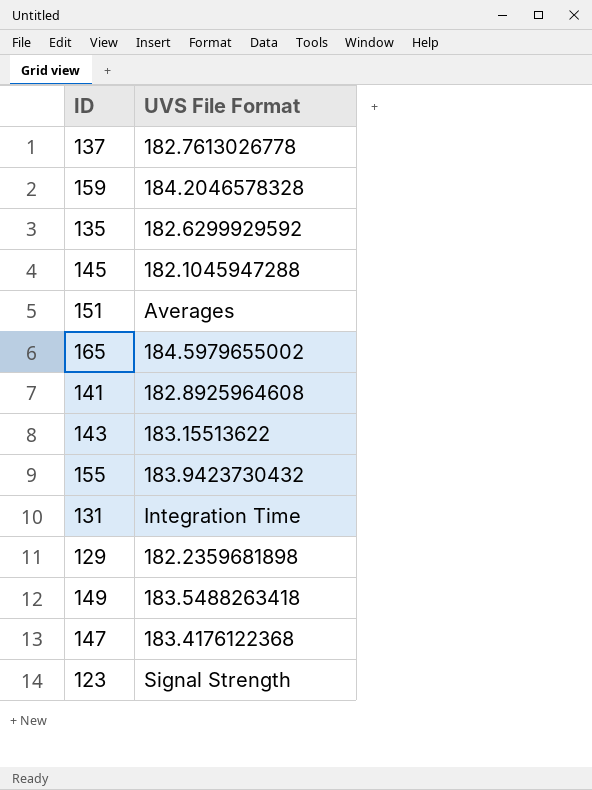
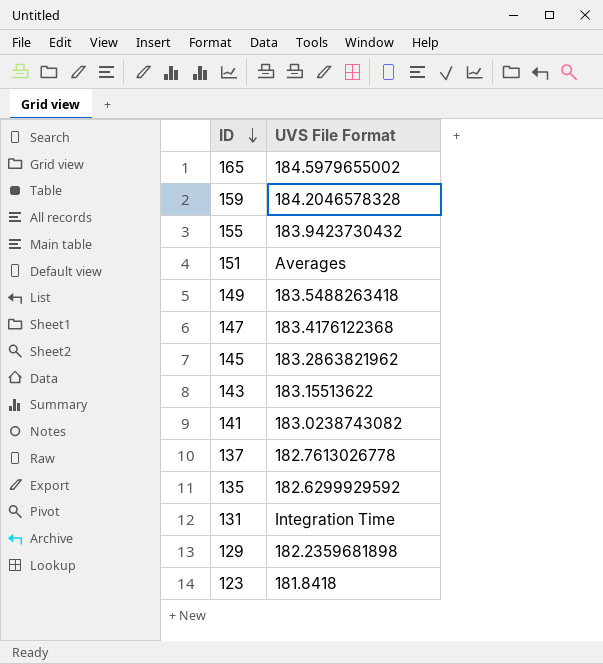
row order: none -> ID descending
145 | UVS File Format: 182.1045947288 -> 183.2863821962
141 | UVS File Format: 182.8925964608 -> 183.0238743082
123 | UVS File Format: Signal Strength -> 181.8418

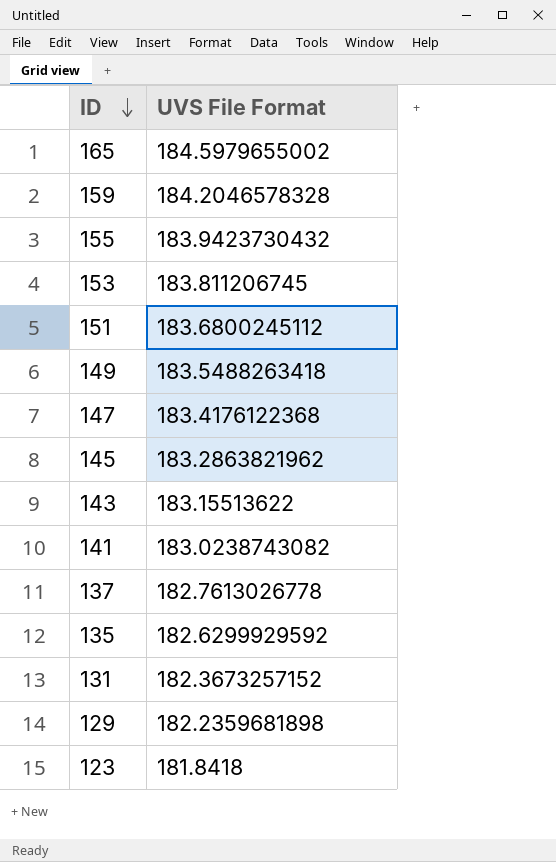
row 153: none -> 183.811206745
151 | UVS File Format: Averages -> 183.6800245112
131 | UVS File Format: Integration Time -> 182.3673257152

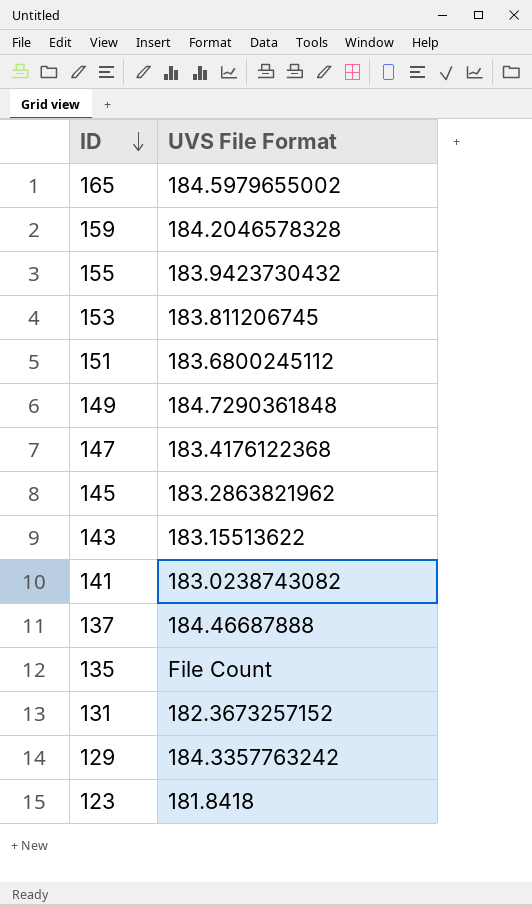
149 | UVS File Format: 183.5488263418 -> 184.7290361848
137 | UVS File Format: 182.7613026778 -> 184.46687888
135 | UVS File Format: 182.6299929592 -> File Count
129 | UVS File Format: 182.2359681898 -> 184.3357763242

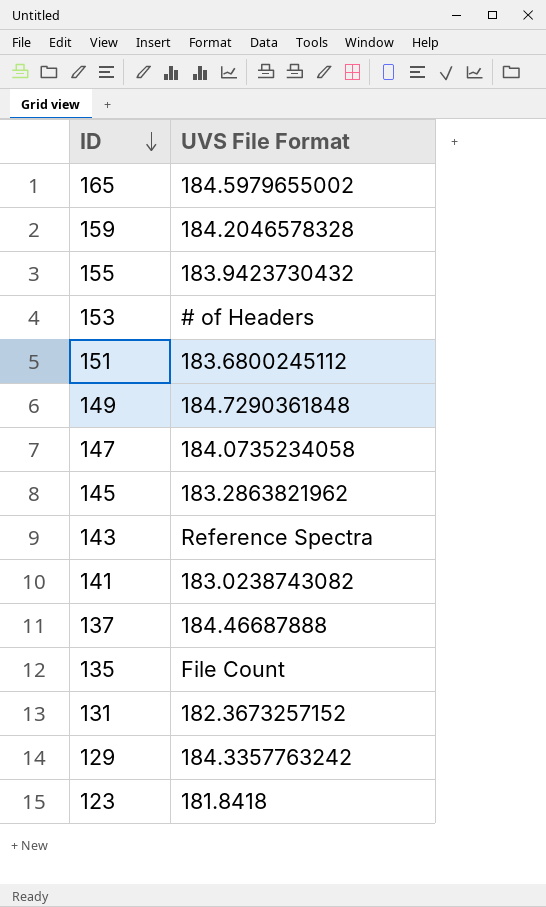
153 | UVS File Format: 183.811206745 -> # of Headers
147 | UVS File Format: 183.4176122368 -> 184.0735234058
143 | UVS File Format: 183.15513622 -> Reference Spectra

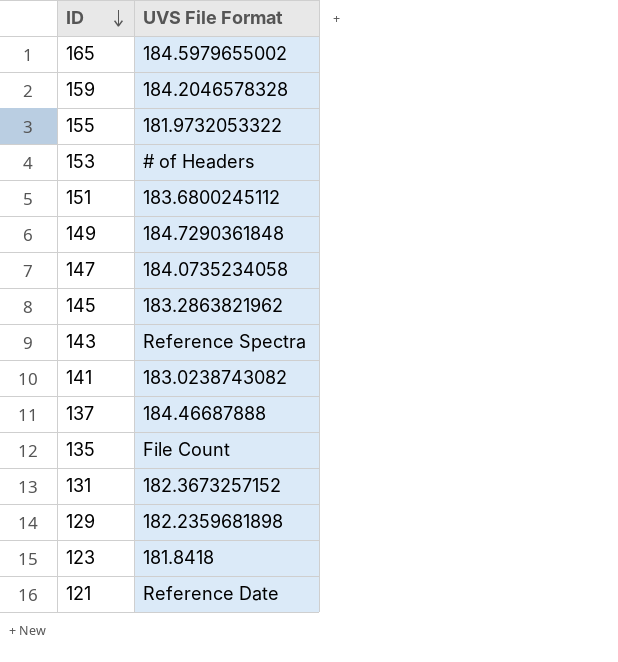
155 | UVS File Format: 183.9423730432 -> 181.9732053322
129 | UVS File Format: 184.3357763242 -> 182.2359681898
row 121: none -> Reference Date

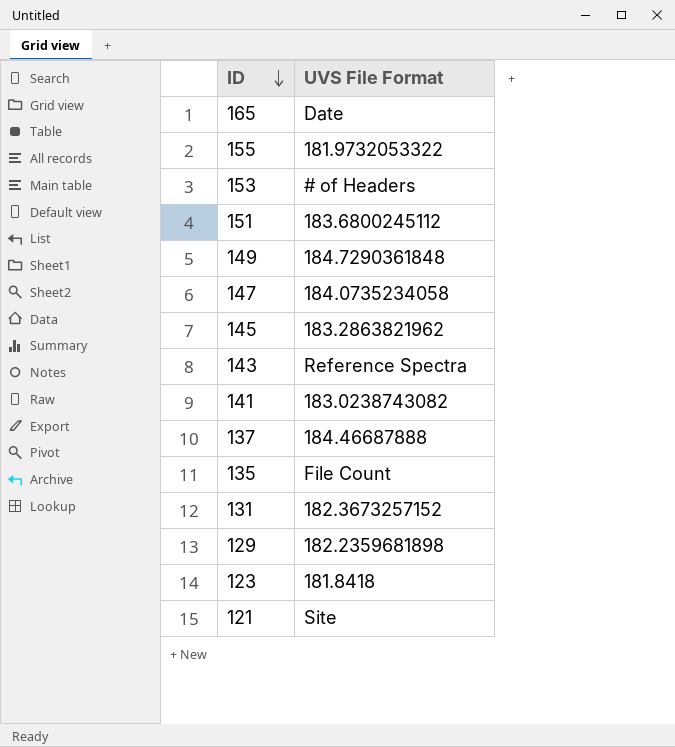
row 159: 184.2046578328 -> none
165 | UVS File Format: 184.5979655002 -> Date
121 | UVS File Format: Reference Date -> Site

